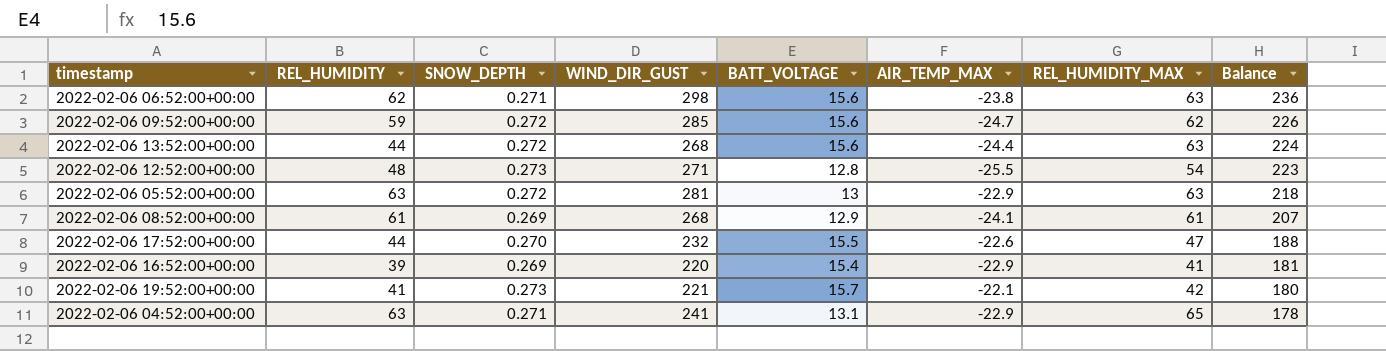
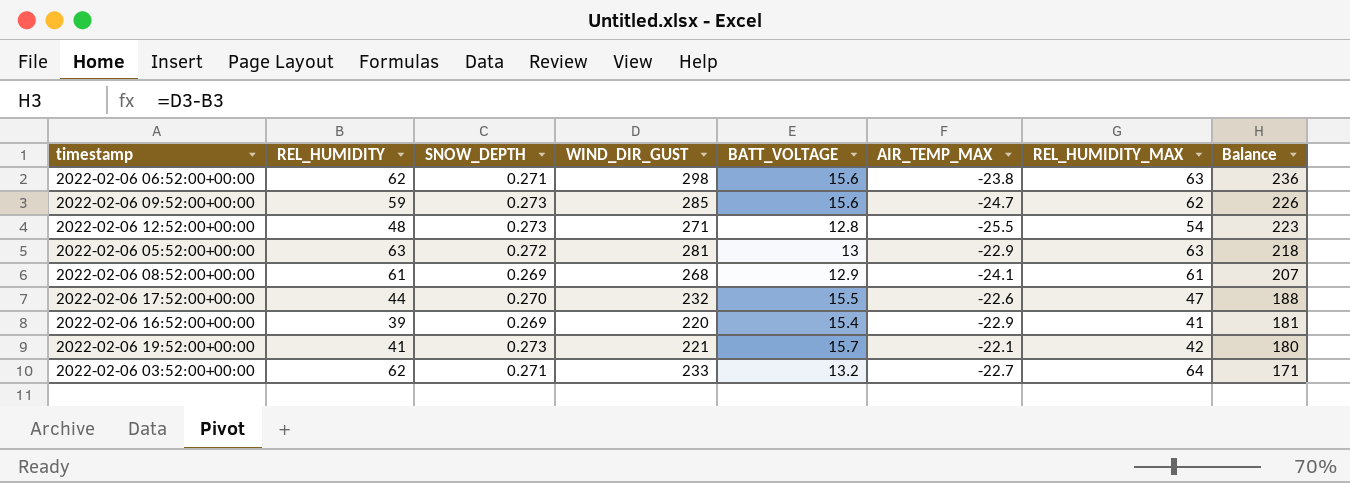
row 2022-02-06 13:52:00+00:00: 44 | 0.272 | 268 | 15.6 | -24.4 | 63 | 224 -> none
row 2022-02-06 04:52:00+00:00: 63 | 0.271 | 241 | 13.1 | -22.9 | 65 | 178 -> none
2022-02-06 09:52:00+00:00 | SNOW_DEPTH: 0.272 -> 0.273
row 2022-02-06 03:52:00+00:00: none -> 62 | 0.271 | 233 | 13.2 | -22.7 | 64 | 171

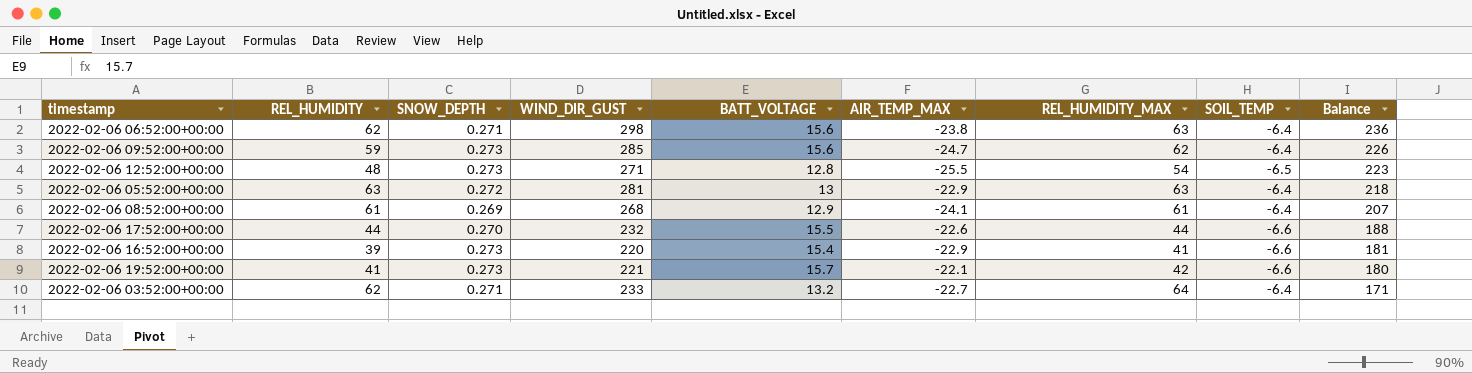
column SOIL_TEMP | position: none -> 8
2022-02-06 17:52:00+00:00 | REL_HUMIDITY_MAX: 47 -> 44
2022-02-06 16:52:00+00:00 | SNOW_DEPTH: 0.269 -> 0.273

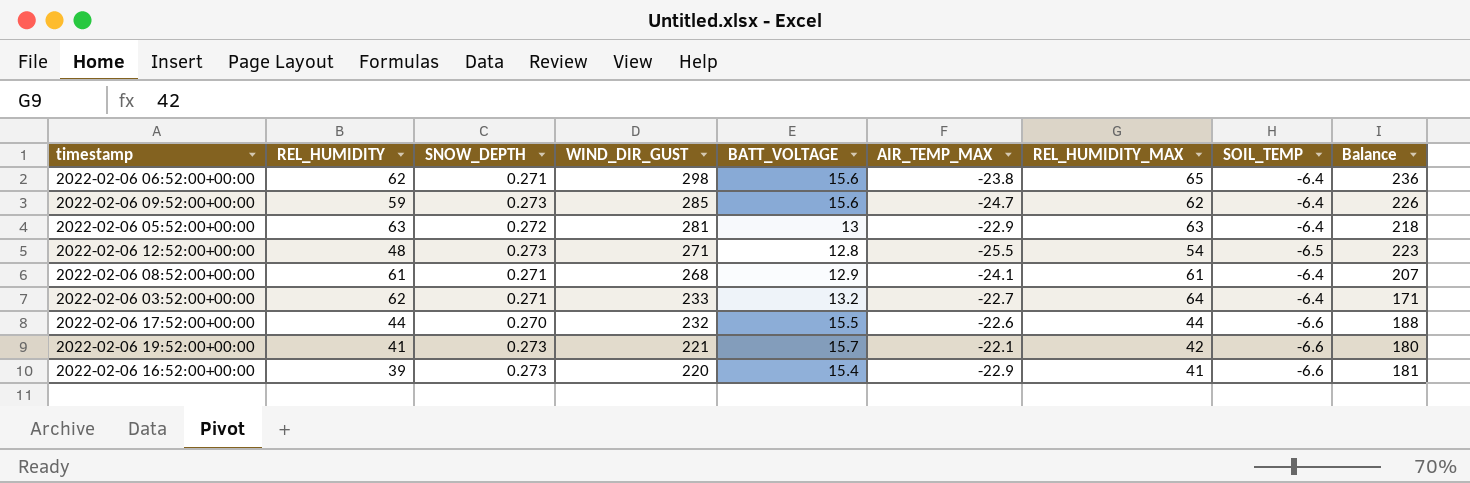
row order: Balance descending -> WIND_DIR_GUST descending
2022-02-06 06:52:00+00:00 | REL_HUMIDITY_MAX: 63 -> 65
2022-02-06 08:52:00+00:00 | SNOW_DEPTH: 0.269 -> 0.271

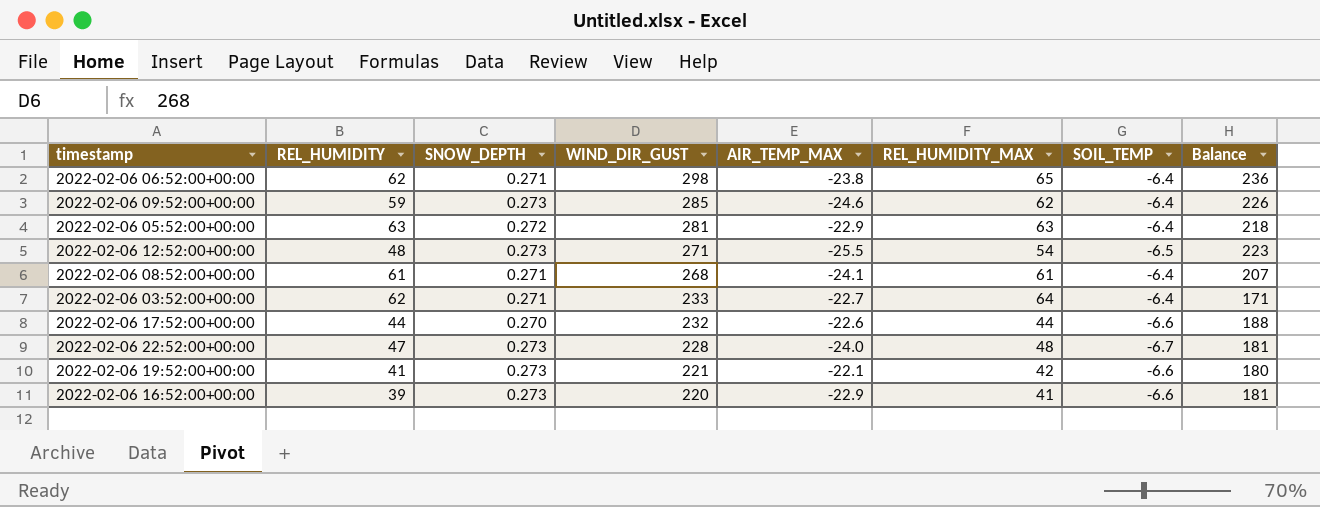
column BATT_VOLTAGE | position: 5 -> none
2022-02-06 09:52:00+00:00 | AIR_TEMP_MAX: -24.7 -> -24.6
row 2022-02-06 22:52:00+00:00: none -> 47 | 0.273 | 228 | -24.0 | 48 | -6.7 | 181

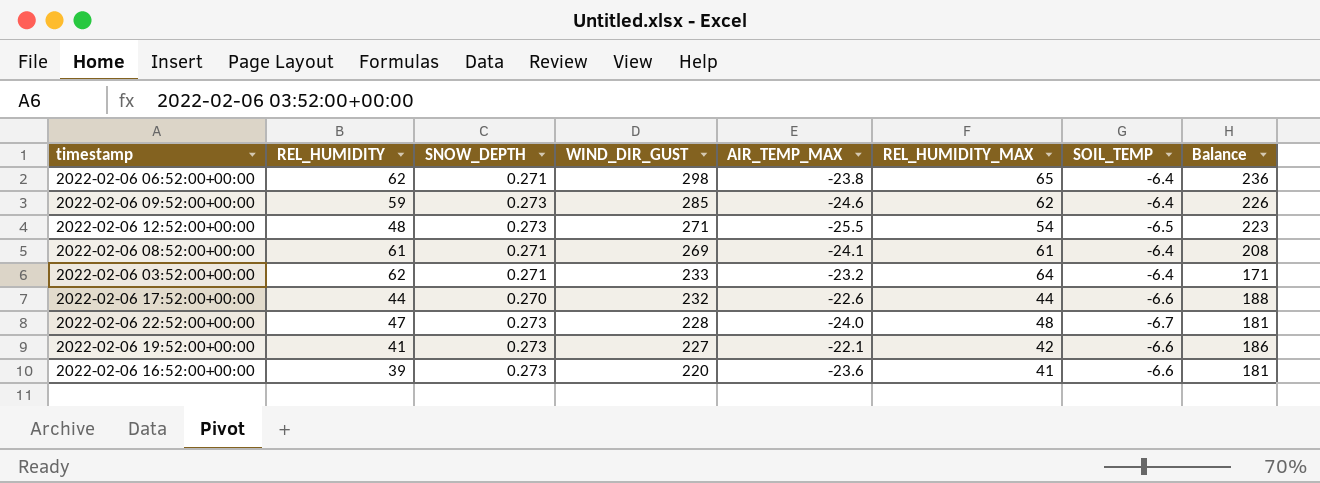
row 2022-02-06 05:52:00+00:00: 63 | 0.272 | 281 | -22.9 | 63 | -6.4 | 218 -> none
2022-02-06 08:52:00+00:00 | WIND_DIR_GUST: 268 -> 269
2022-02-06 08:52:00+00:00 | Balance: 207 -> 208
2022-02-06 03:52:00+00:00 | AIR_TEMP_MAX: -22.7 -> -23.2
2022-02-06 19:52:00+00:00 | WIND_DIR_GUST: 221 -> 227
2022-02-06 19:52:00+00:00 | Balance: 180 -> 186
2022-02-06 16:52:00+00:00 | AIR_TEMP_MAX: -22.9 -> -23.6

